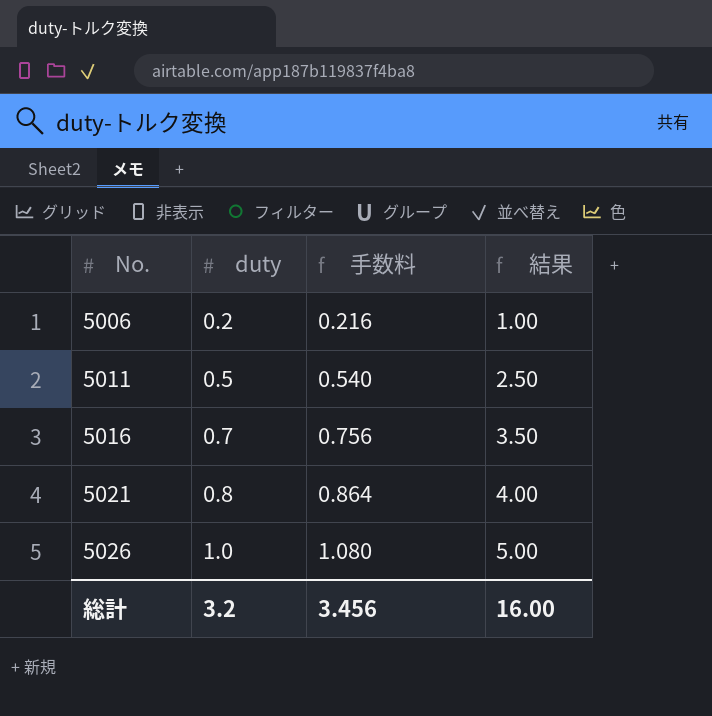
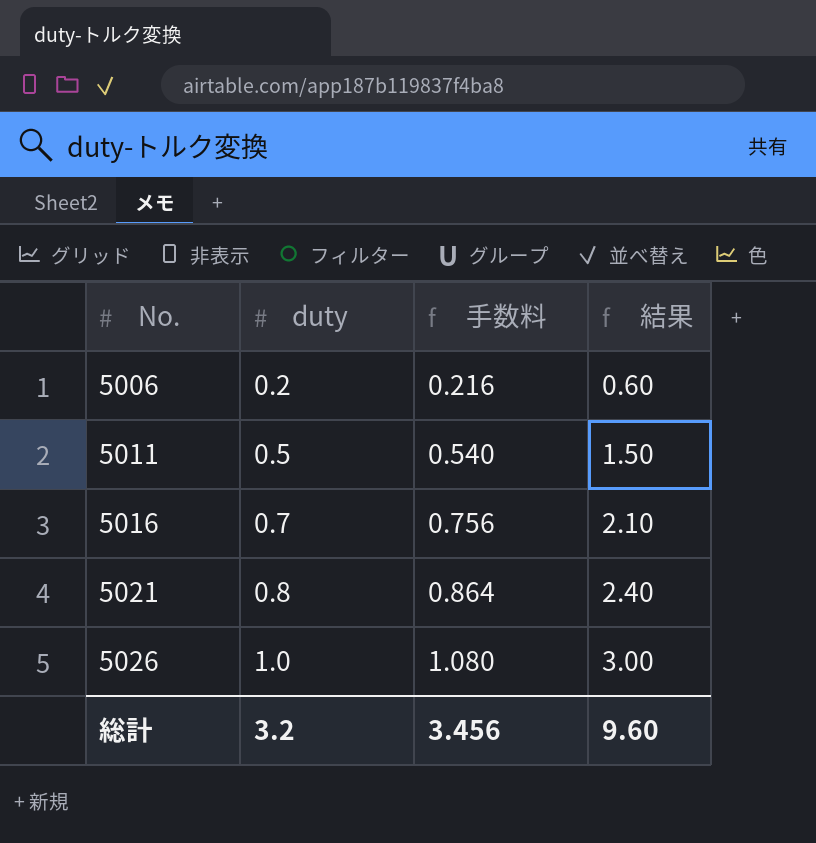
column 結果 | formula: [duty] * 5 -> [duty] * 3
総計 | 結果: 16.00 -> 9.60

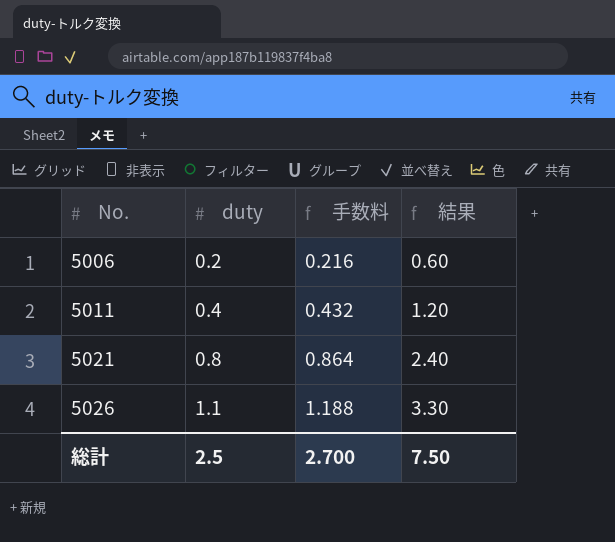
row 5016: 0.7 | 0.756 | 2.10 -> none
5011 | duty: 0.5 -> 0.4
5011 | 手数料: 0.540 -> 0.432
5011 | 結果: 1.50 -> 1.20
5026 | duty: 1.0 -> 1.1
5026 | 手数料: 1.080 -> 1.188
5026 | 結果: 3.00 -> 3.30
総計 | duty: 3.2 -> 2.5
総計 | 手数料: 3.456 -> 2.700
総計 | 結果: 9.60 -> 7.50

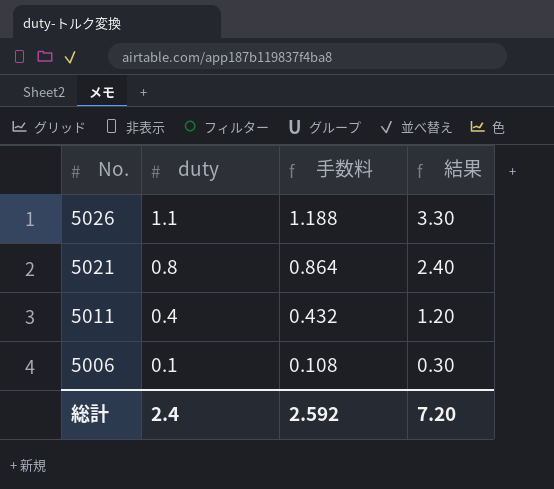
row order: No. ascending -> No. descending
5006 | duty: 0.2 -> 0.1
5006 | 手数料: 0.216 -> 0.108
5006 | 結果: 0.60 -> 0.30
総計 | duty: 2.5 -> 2.4
総計 | 手数料: 2.700 -> 2.592
総計 | 結果: 7.50 -> 7.20

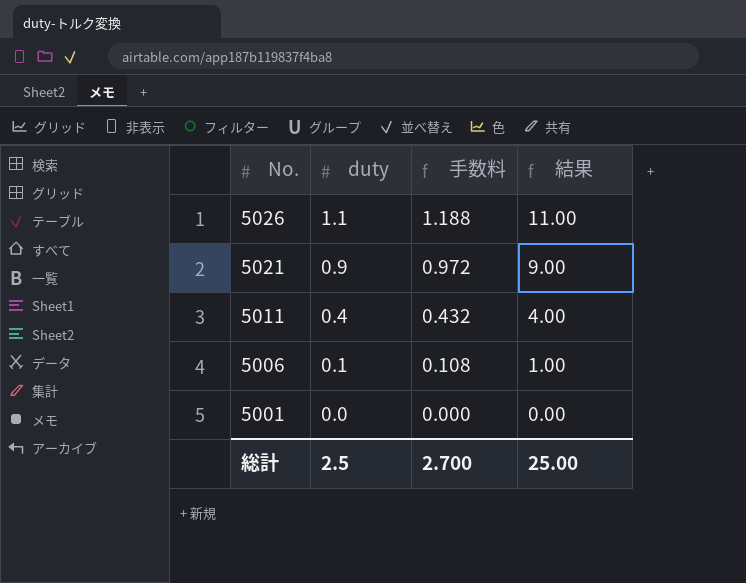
column 結果 | formula: [duty] * 3 -> [duty] * 10
5021 | duty: 0.8 -> 0.9
5021 | 手数料: 0.864 -> 0.972
row 5001: none -> 0.0 | 0.000 | 0.00
総計 | duty: 2.4 -> 2.5
総計 | 手数料: 2.592 -> 2.700
総計 | 結果: 7.20 -> 25.00

